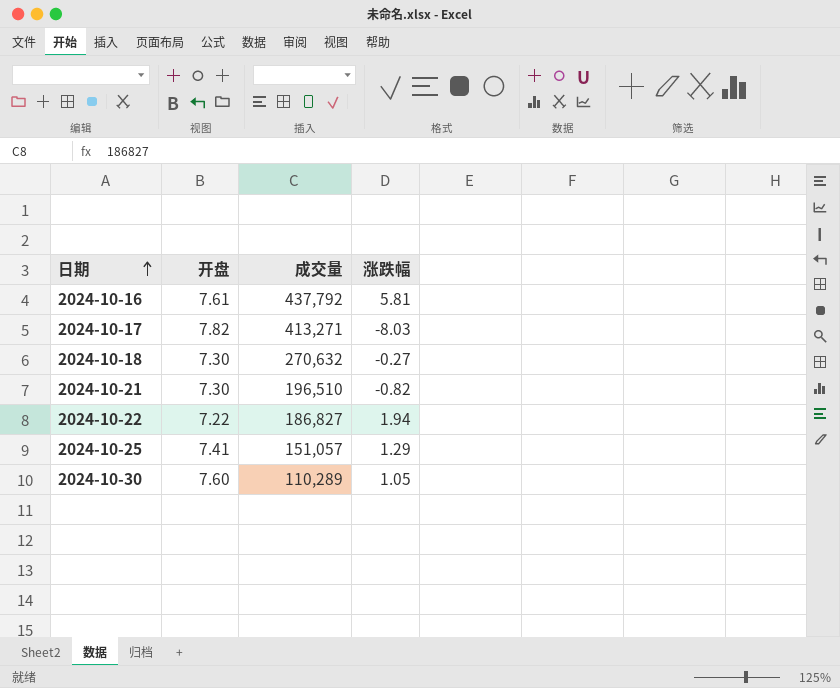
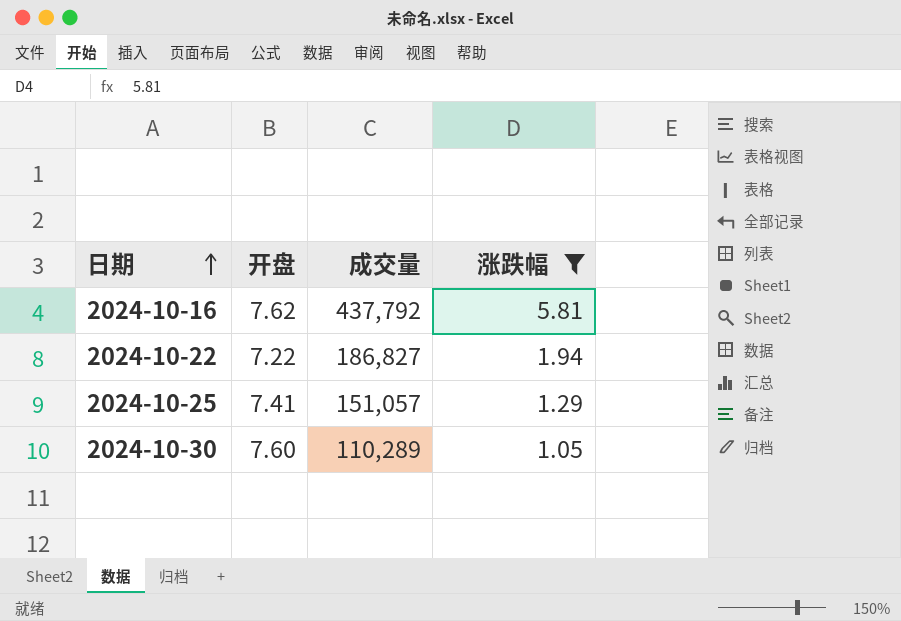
filter: none -> 涨跌幅 >= 1.05
2024-10-16 | 开盘: 7.61 -> 7.62

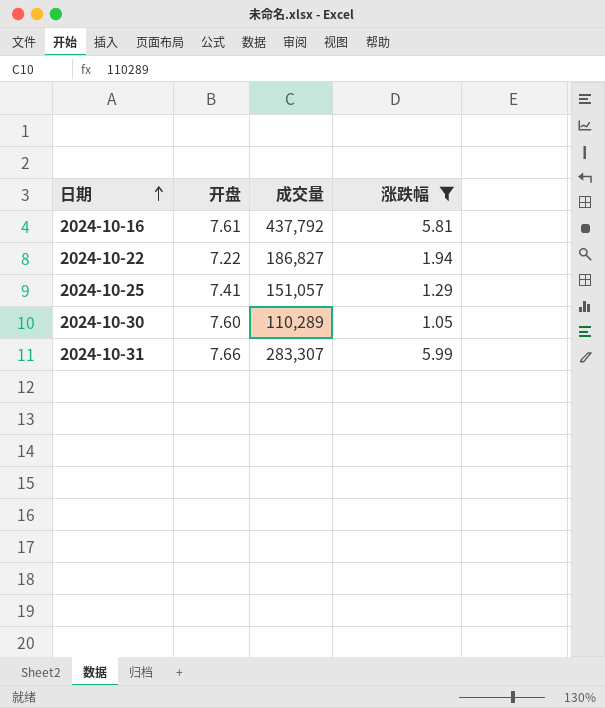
2024-10-16 | 开盘: 7.62 -> 7.61
row 2024-10-31: none -> 7.66 | 283,307 | 5.99

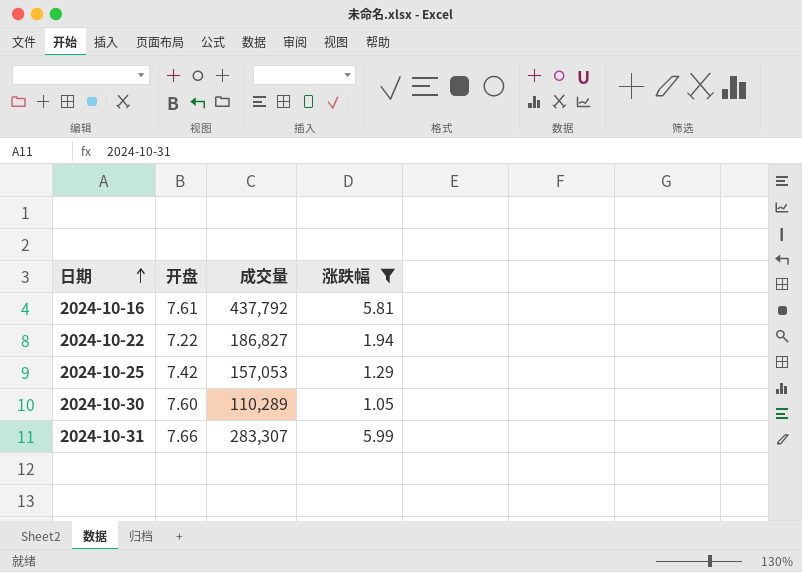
2024-10-25 | 开盘: 7.41 -> 7.42
2024-10-25 | 成交量: 151,057 -> 157,053

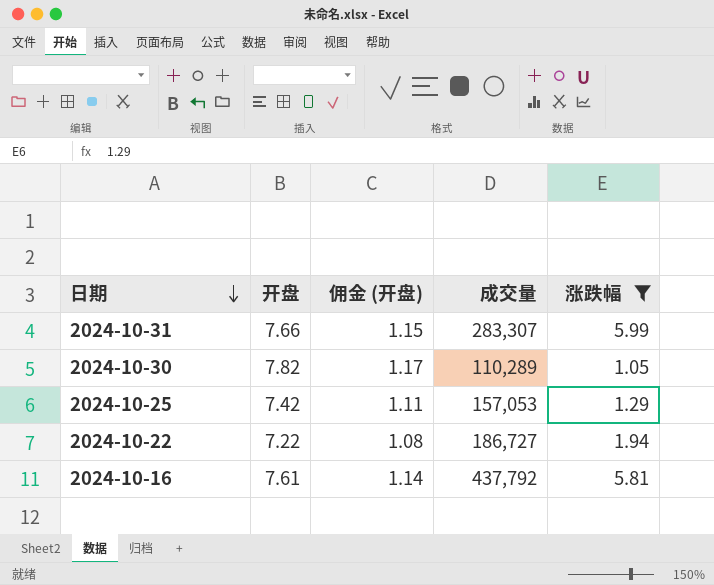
row order: 日期 ascending -> 日期 descending
column 佣金 (开盘) | formula: none -> [开盘] * 0.15
2024-10-30 | 开盘: 7.60 -> 7.82
2024-10-22 | 成交量: 186,827 -> 186,727

